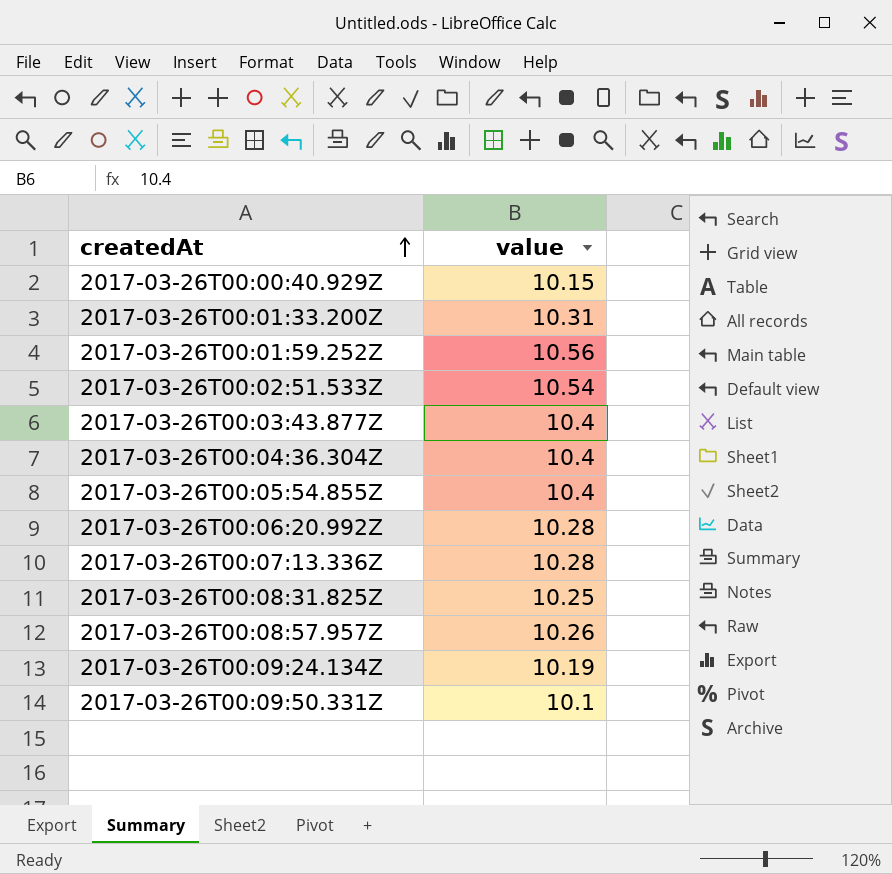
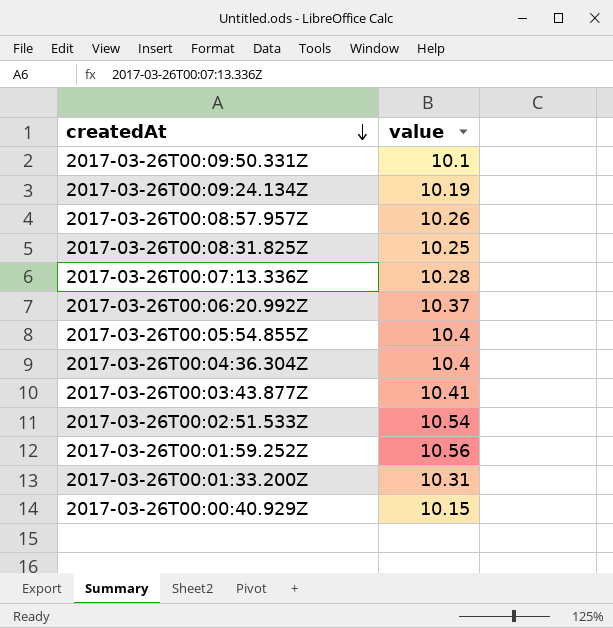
row order: createdAt ascending -> createdAt descending
2017-03-26T00:06:20.992Z | value: 10.28 -> 10.37
2017-03-26T00:03:43.877Z | value: 10.4 -> 10.41

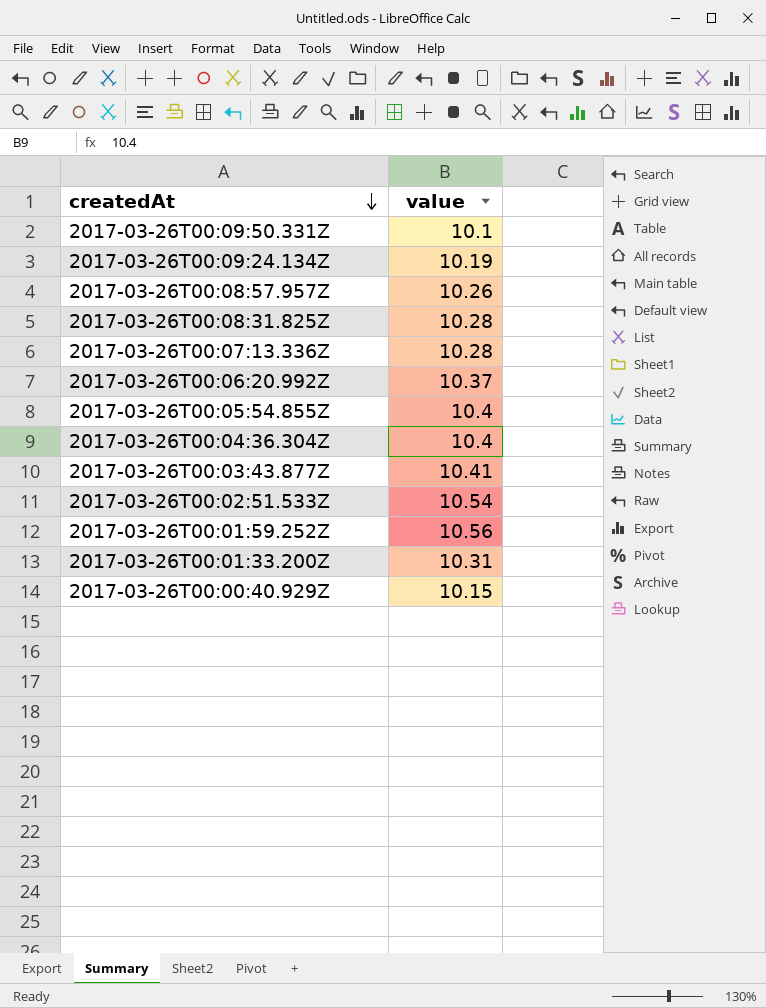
2017-03-26T00:08:31.825Z | value: 10.25 -> 10.28

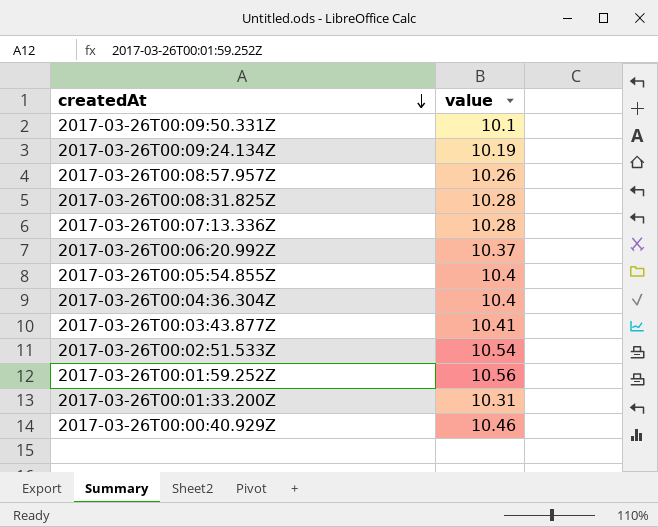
2017-03-26T00:00:40.929Z | value: 10.15 -> 10.46

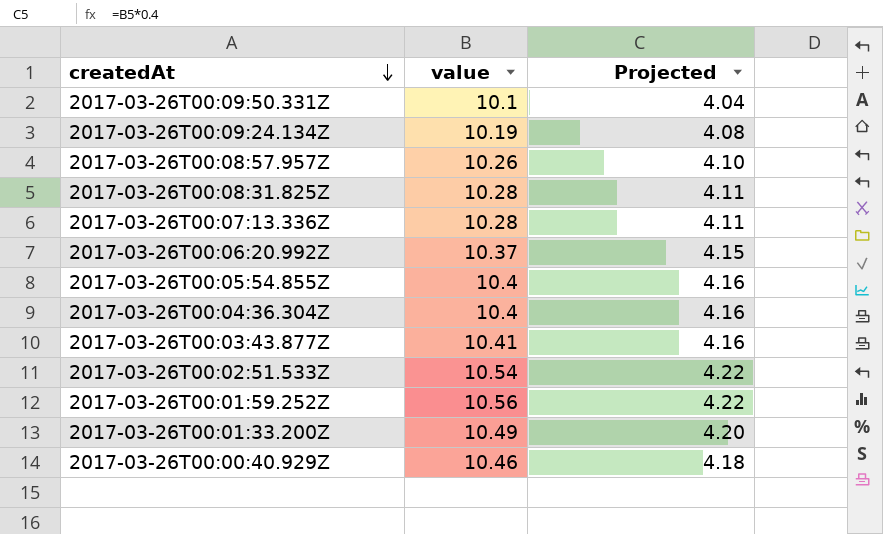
column Projected | formula: none -> [value] * 0.4
2017-03-26T00:01:33.200Z | value: 10.31 -> 10.49

